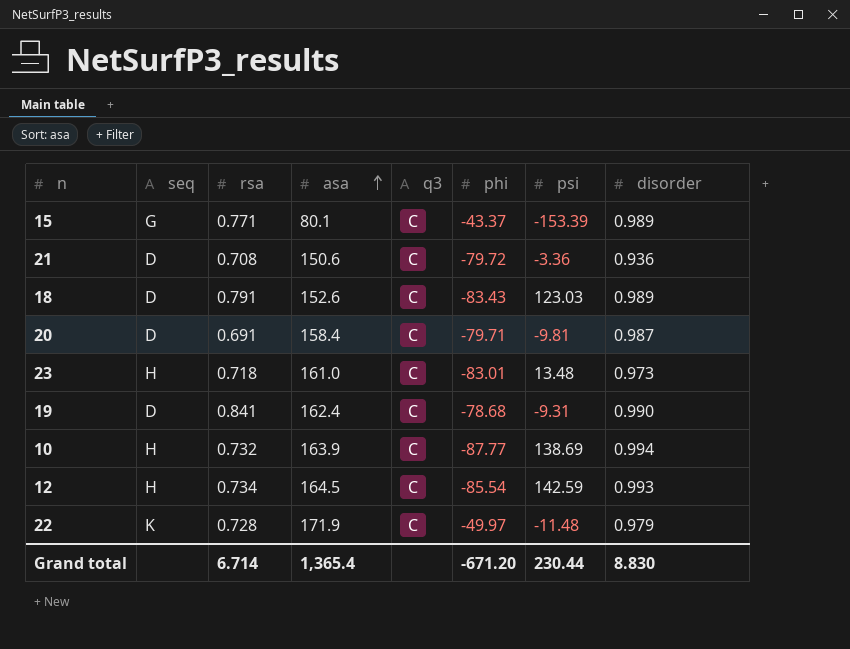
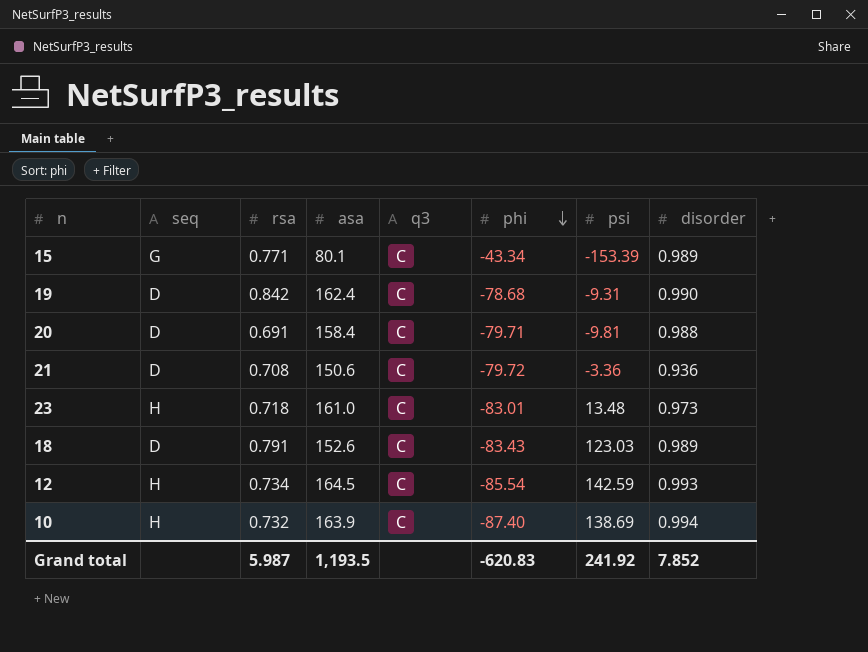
row order: asa ascending -> phi descending
row 22: K | 0.728 | 171.9 | C | -49.97 | -11.48 | 0.979 -> none
15 | phi: -43.37 -> -43.34
19 | rsa: 0.841 -> 0.842
20 | disorder: 0.987 -> 0.988
10 | phi: -87.77 -> -87.40
Grand total | rsa: 6.714 -> 5.987
Grand total | asa: 1,365.4 -> 1,193.5
Grand total | phi: -671.20 -> -620.83
Grand total | psi: 230.44 -> 241.92
Grand total | disorder: 8.830 -> 7.852

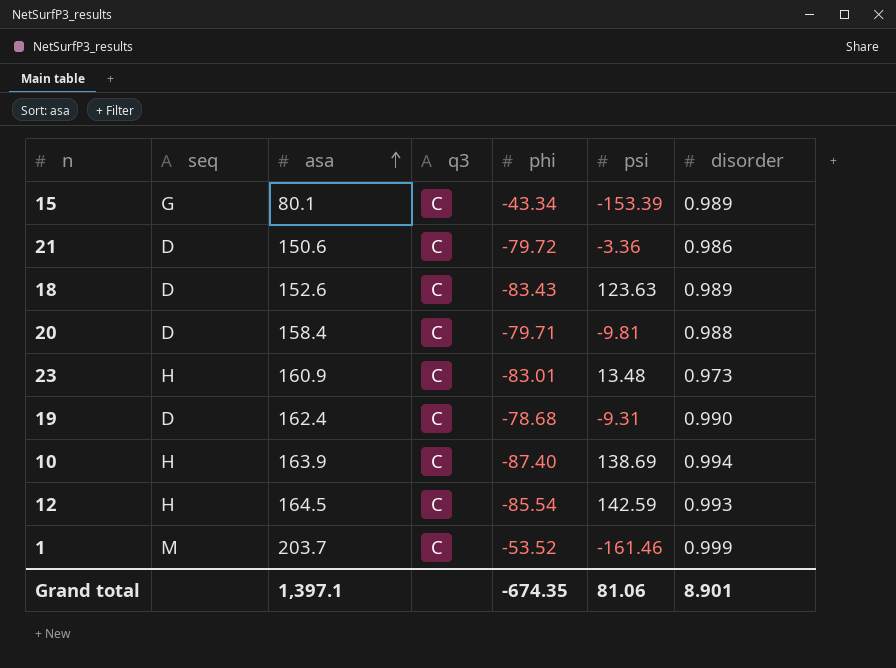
row order: phi descending -> asa ascending
column rsa | position: 3 -> none
21 | disorder: 0.936 -> 0.986
18 | psi: 123.03 -> 123.63
23 | asa: 161.0 -> 160.9
row 1: none -> M | 203.7 | C | -53.52 | -161.46 | 0.999
Grand total | asa: 1,193.5 -> 1,397.1
Grand total | phi: -620.83 -> -674.35
Grand total | psi: 241.92 -> 81.06
Grand total | disorder: 7.852 -> 8.901

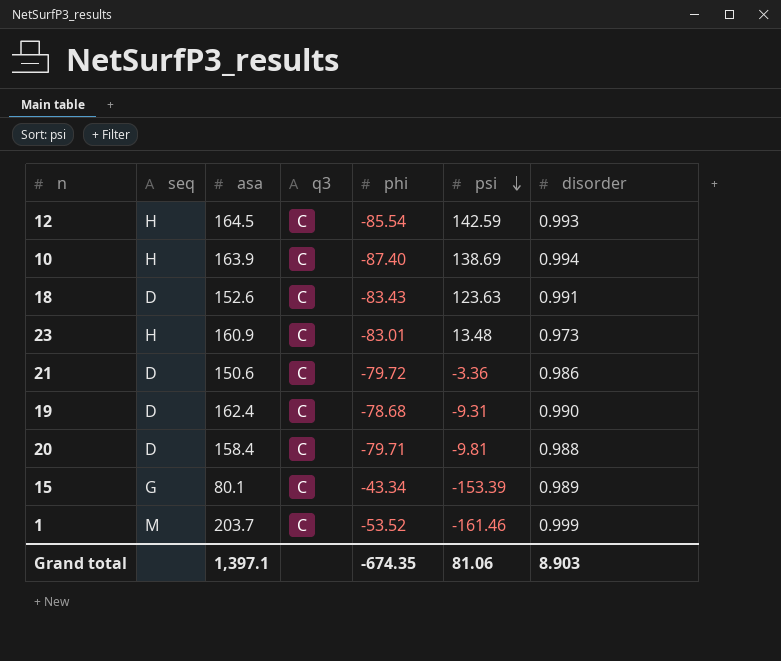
row order: asa ascending -> psi descending
18 | disorder: 0.989 -> 0.991
Grand total | disorder: 8.901 -> 8.903

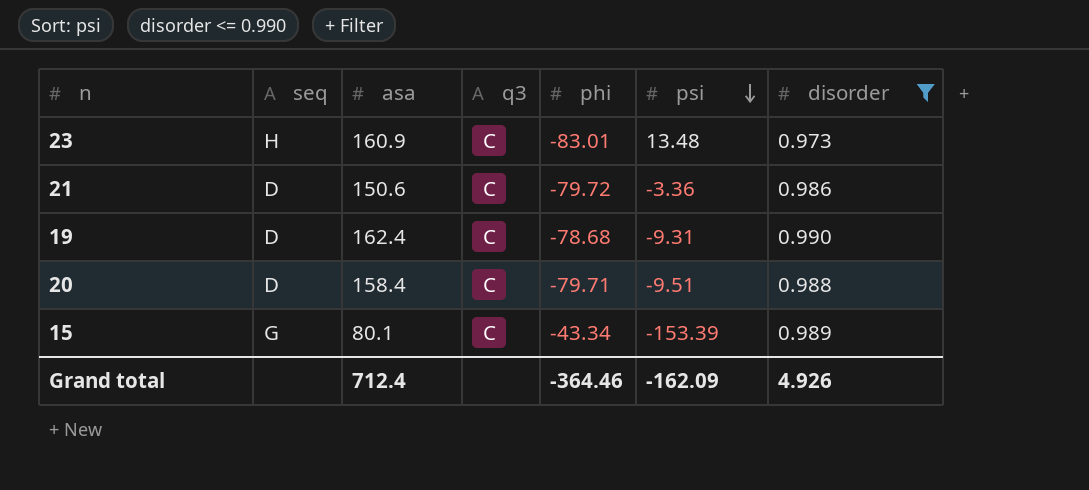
filter: none -> disorder <= 0.990
20 | psi: -9.81 -> -9.51
Grand total | asa: 1,397.1 -> 712.4
Grand total | phi: -674.35 -> -364.46
Grand total | psi: 81.06 -> -162.09
Grand total | disorder: 8.903 -> 4.926

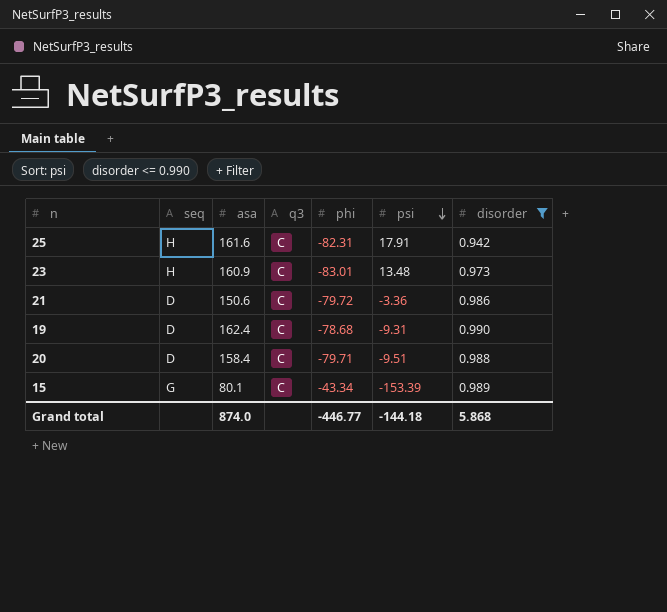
row 25: none -> H | 161.6 | C | -82.31 | 17.91 | 0.942
Grand total | asa: 712.4 -> 874.0
Grand total | phi: -364.46 -> -446.77
Grand total | psi: -162.09 -> -144.18
Grand total | disorder: 4.926 -> 5.868

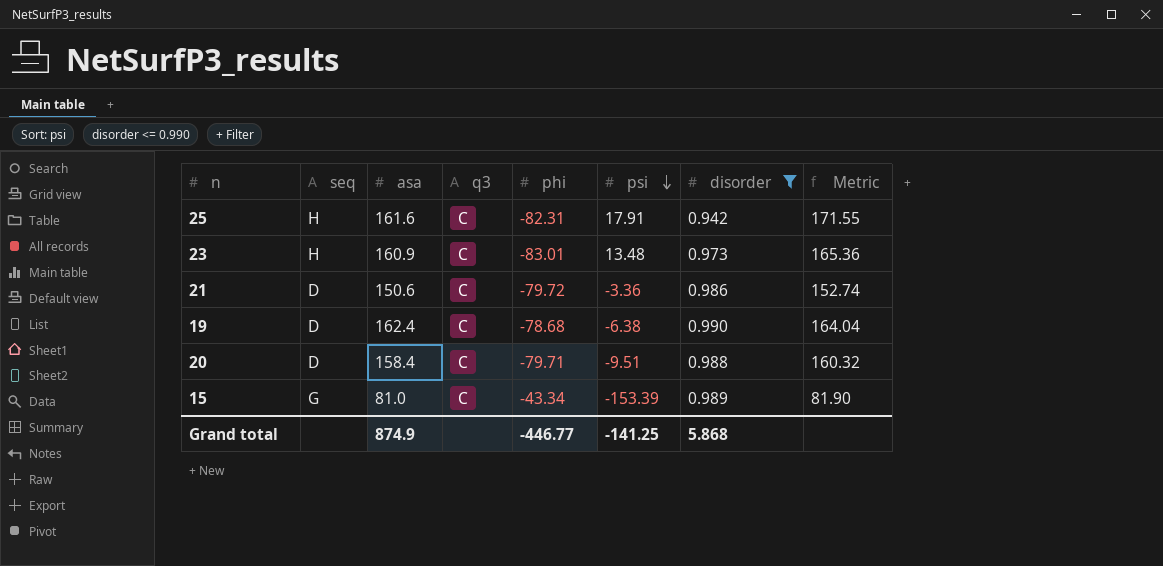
column Metric | formula: none -> [asa] / [disorder]
19 | psi: -9.31 -> -6.38
15 | asa: 80.1 -> 81.0
Grand total | asa: 874.0 -> 874.9
Grand total | psi: -144.18 -> -141.25

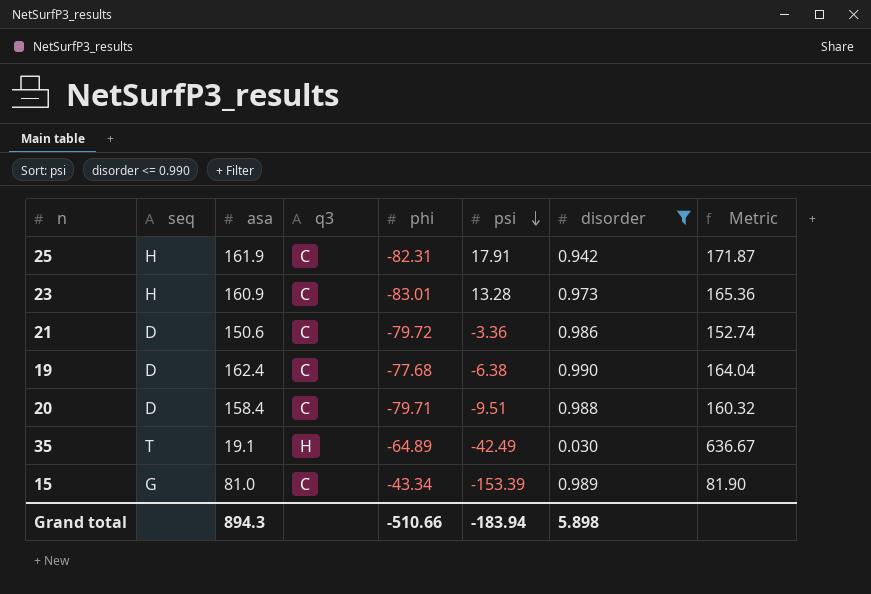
25 | asa: 161.6 -> 161.9
25 | Metric: 171.55 -> 171.87
23 | psi: 13.48 -> 13.28
19 | phi: -78.68 -> -77.68
row 35: none -> T | 19.1 | H | -64.89 | -42.49 | 0.030 | 636.67
Grand total | asa: 874.9 -> 894.3
Grand total | phi: -446.77 -> -510.66
Grand total | psi: -141.25 -> -183.94
Grand total | disorder: 5.868 -> 5.898

